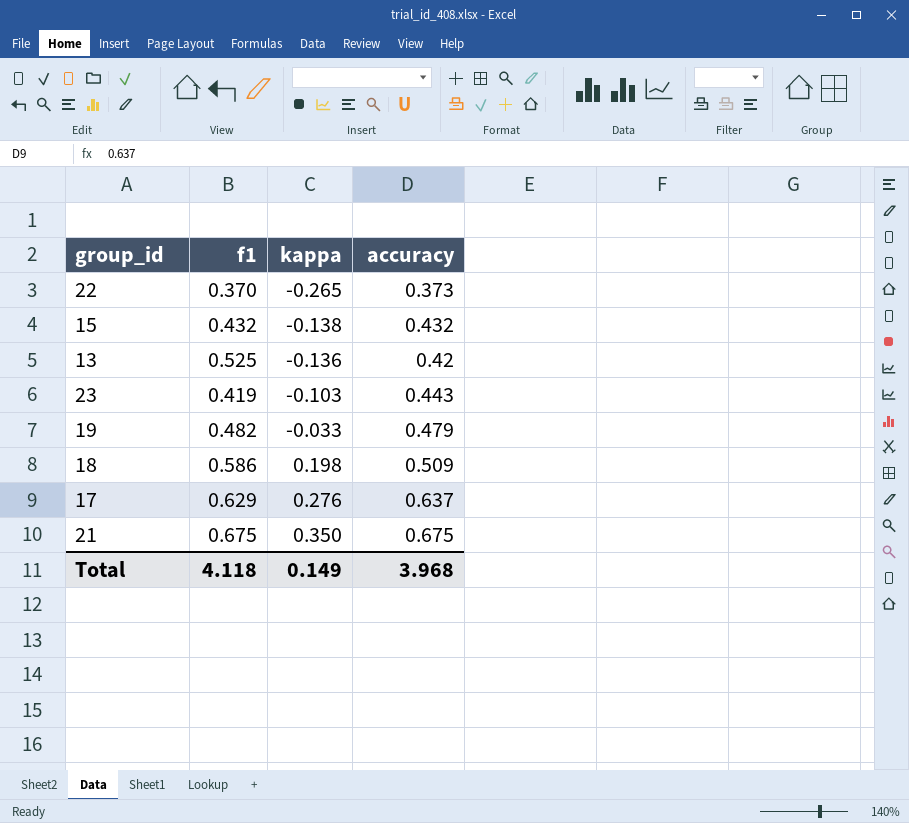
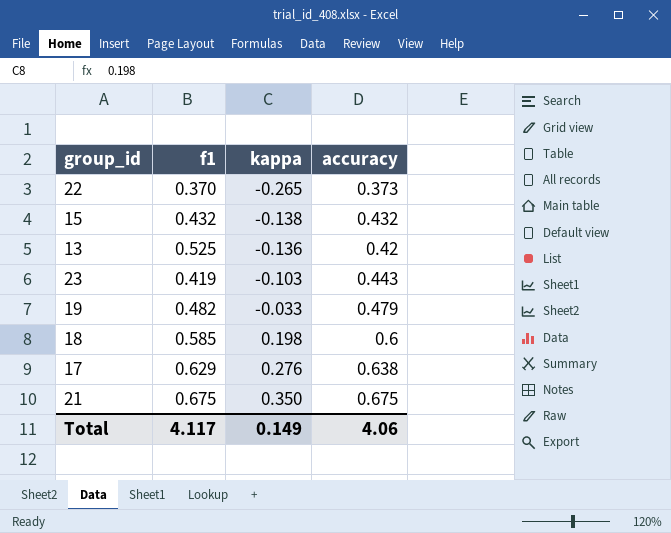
18 | f1: 0.586 -> 0.585
18 | accuracy: 0.509 -> 0.6
17 | accuracy: 0.637 -> 0.638
Total | f1: 4.118 -> 4.117
Total | accuracy: 3.968 -> 4.06

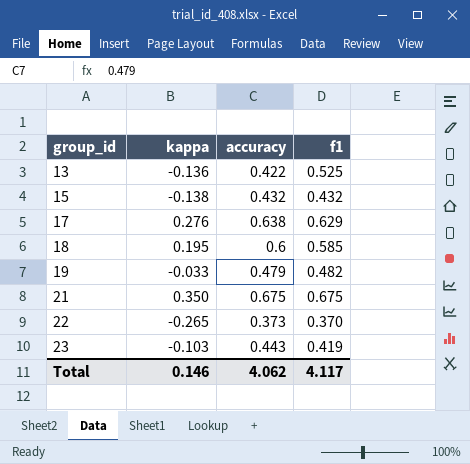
row order: kappa ascending -> group_id ascending
column f1 | position: 2 -> 4
13 | accuracy: 0.42 -> 0.422
18 | kappa: 0.198 -> 0.195
Total | kappa: 0.149 -> 0.146
Total | accuracy: 4.06 -> 4.062

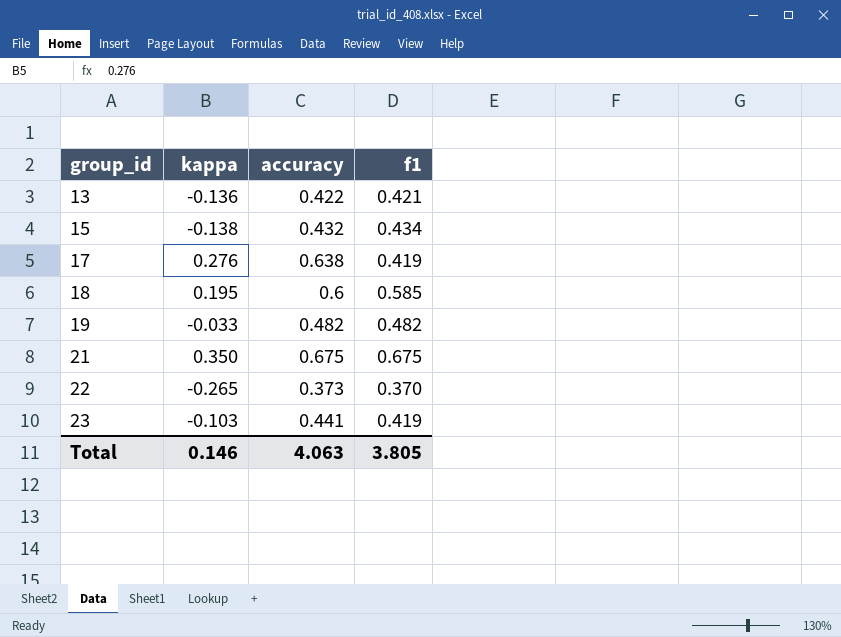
13 | f1: 0.525 -> 0.421
15 | f1: 0.432 -> 0.434
17 | f1: 0.629 -> 0.419
19 | accuracy: 0.479 -> 0.482
23 | accuracy: 0.443 -> 0.441
Total | accuracy: 4.062 -> 4.063
Total | f1: 4.117 -> 3.805

